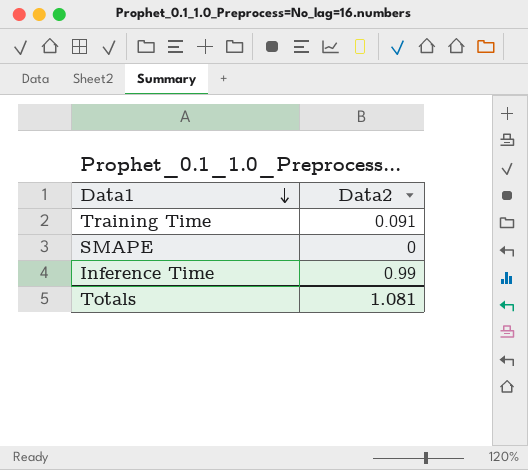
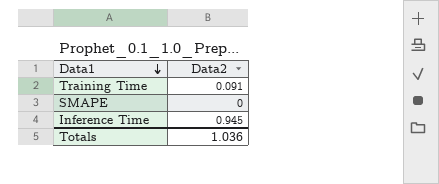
Inference Time | Data2: 0.99 -> 0.945
Totals | Data2: 1.081 -> 1.036

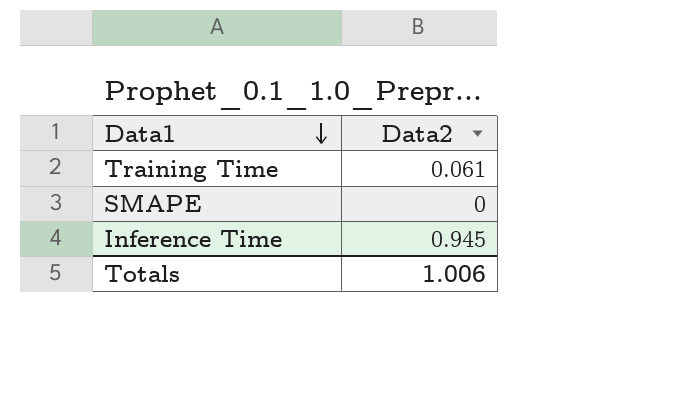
Training Time | Data2: 0.091 -> 0.061
Totals | Data2: 1.036 -> 1.006

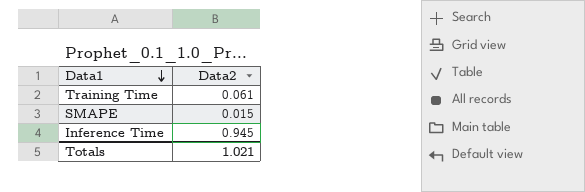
SMAPE | Data2: 0 -> 0.015
Totals | Data2: 1.006 -> 1.021

